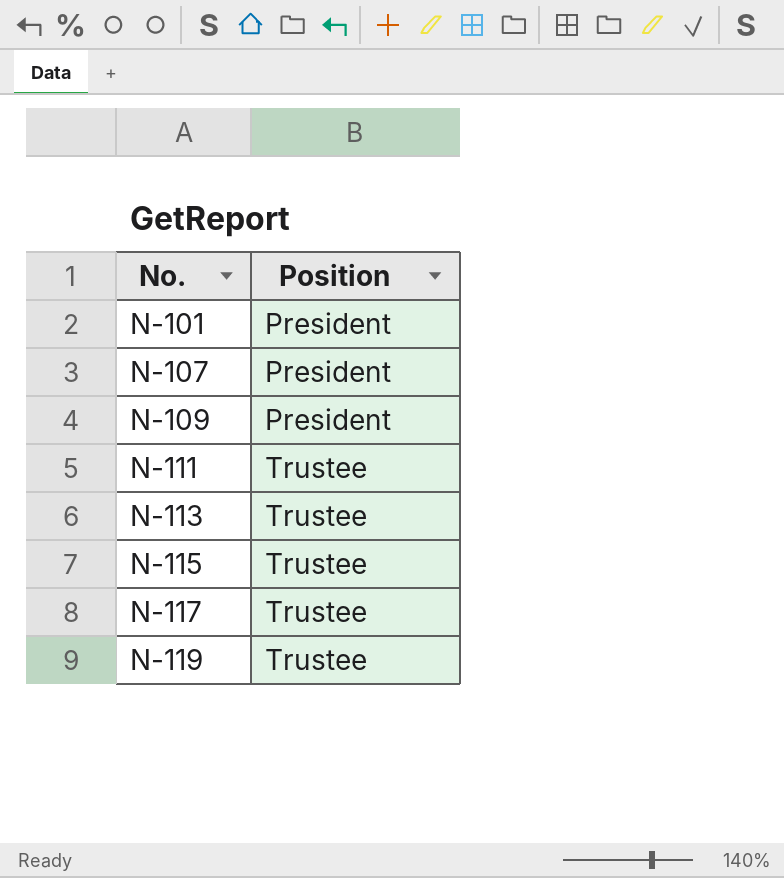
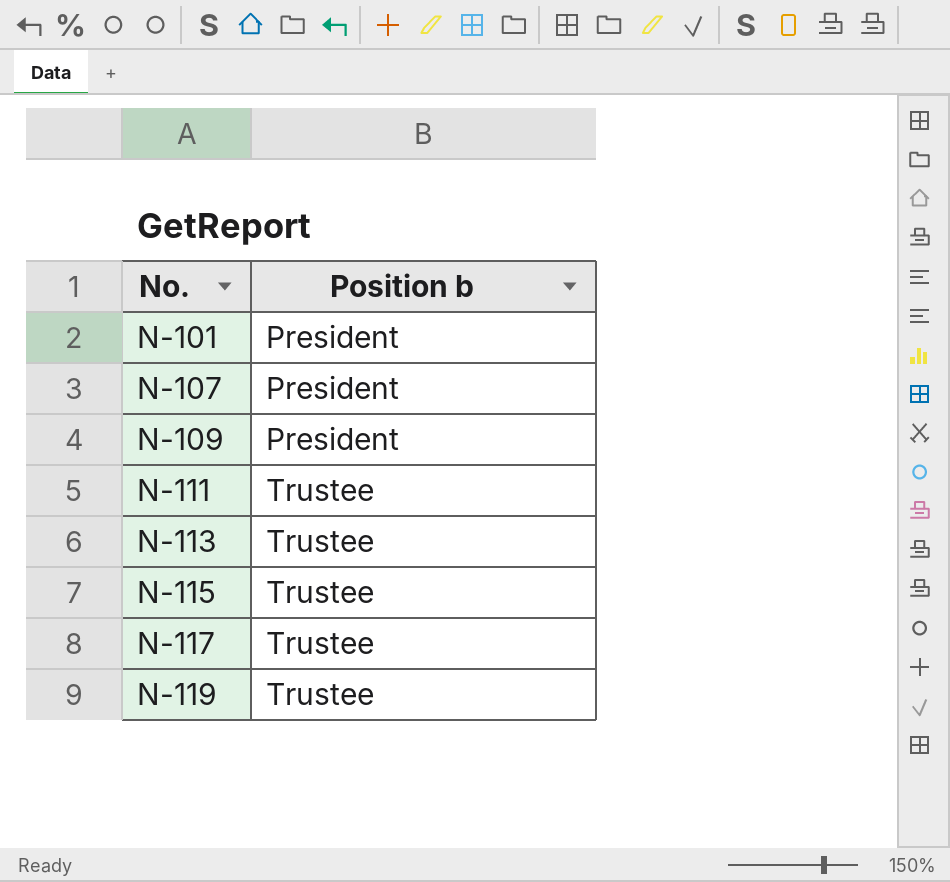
column name: Position -> Position b

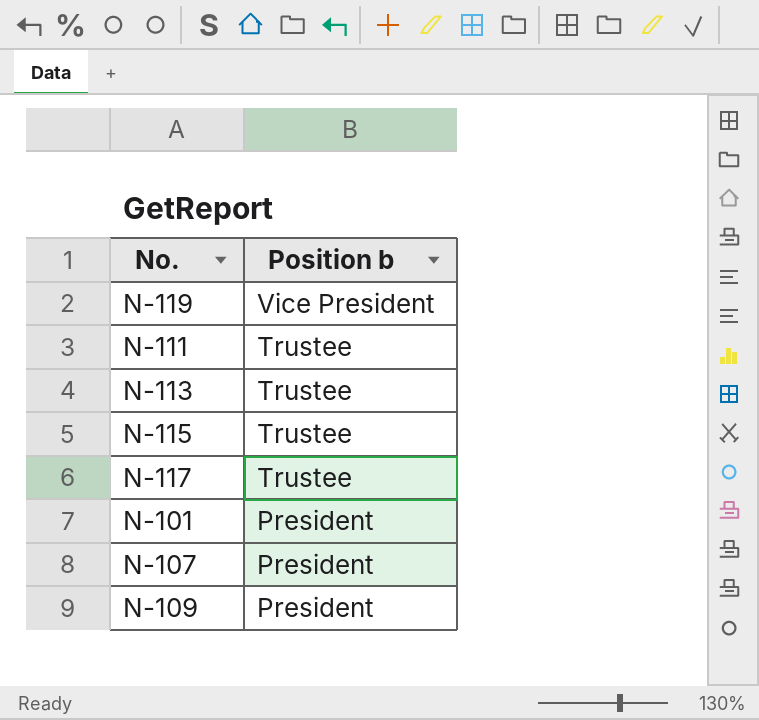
row order: No. ascending -> Position b descending
N-119 | Position b: Trustee -> Vice President

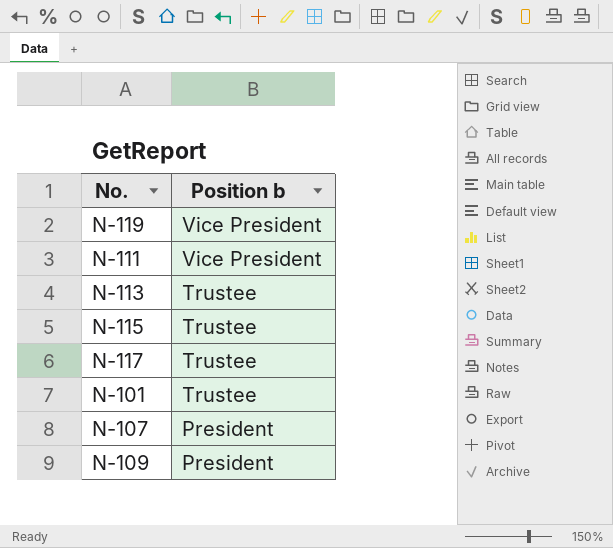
N-111 | Position b: Trustee -> Vice President
N-101 | Position b: President -> Trustee

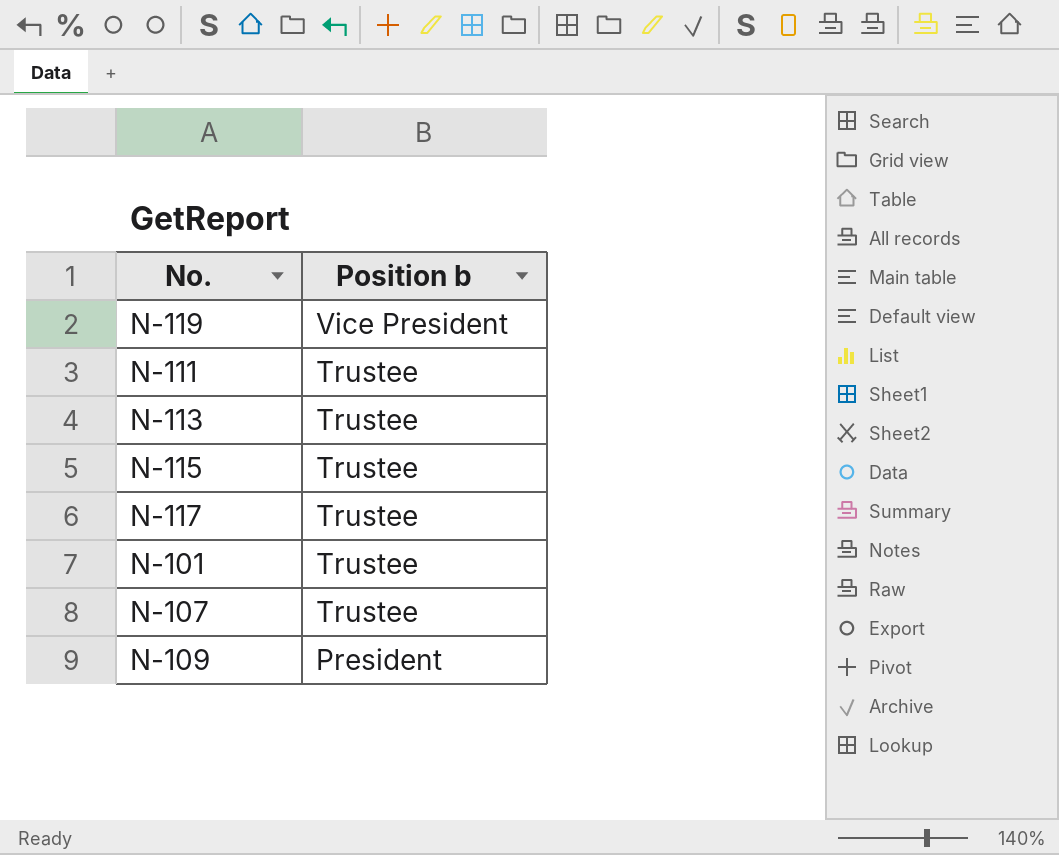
N-111 | Position b: Vice President -> Trustee
N-107 | Position b: President -> Trustee

